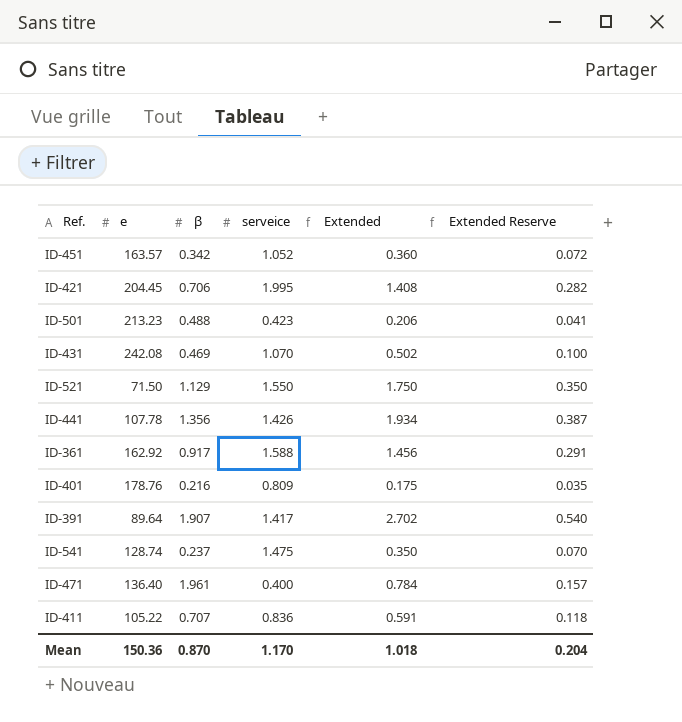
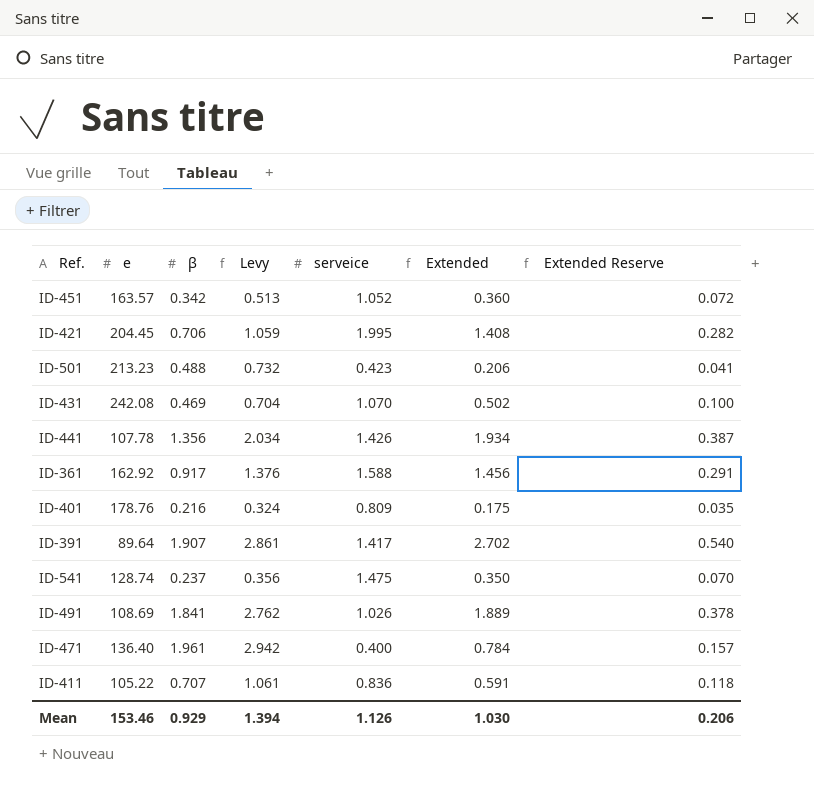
column Levy | formula: none -> [β] * 1.5
row ID-521: 71.50 | 1.129 | 1.550 | 1.750 | 0.350 -> none
row ID-491: none -> 108.69 | 1.841 | 2.762 | 1.026 | 1.889 | 0.378
Mean | e: 150.36 -> 153.46
Mean | β: 0.870 -> 0.929
Mean | serveice: 1.170 -> 1.126
Mean | Extended: 1.018 -> 1.030
Mean | Extended Reserve: 0.204 -> 0.206

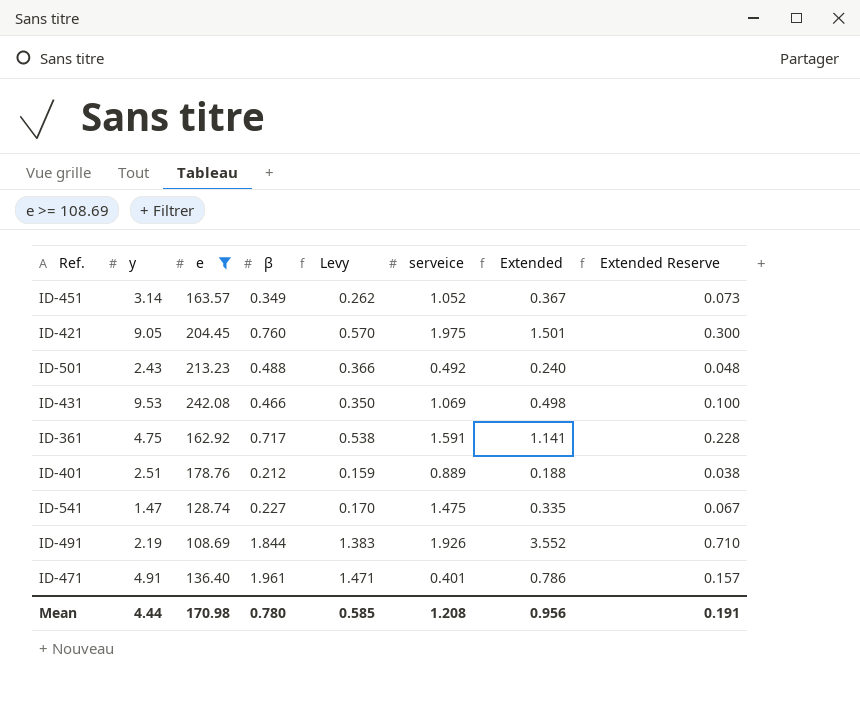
filter: none -> e >= 108.69
column y | position: none -> 2
column Levy | formula: [β] * 1.5 -> [β] * 0.75
ID-451 | β: 0.342 -> 0.349
ID-451 | Extended: 0.360 -> 0.367
ID-451 | Extended Reserve: 0.072 -> 0.073
ID-421 | β: 0.706 -> 0.760
ID-421 | serveice: 1.995 -> 1.975
ID-421 | Extended: 1.408 -> 1.501
ID-421 | Extended Reserve: 0.282 -> 0.300
ID-501 | serveice: 0.423 -> 0.492
ID-501 | Extended: 0.206 -> 0.240
ID-501 | Extended Reserve: 0.041 -> 0.048
ID-431 | β: 0.469 -> 0.466
ID-431 | serveice: 1.070 -> 1.069
ID-431 | Extended: 0.502 -> 0.498
ID-361 | β: 0.917 -> 0.717
ID-361 | serveice: 1.588 -> 1.591
ID-361 | Extended: 1.456 -> 1.141
ID-361 | Extended Reserve: 0.291 -> 0.228
ID-401 | β: 0.216 -> 0.212
ID-401 | serveice: 0.809 -> 0.889
ID-401 | Extended: 0.175 -> 0.188
ID-401 | Extended Reserve: 0.035 -> 0.038
ID-541 | β: 0.237 -> 0.227
ID-541 | Extended: 0.350 -> 0.335
ID-541 | Extended Reserve: 0.070 -> 0.067
ID-491 | β: 1.841 -> 1.844
ID-491 | serveice: 1.026 -> 1.926
ID-491 | Extended: 1.889 -> 3.552
ID-491 | Extended Reserve: 0.378 -> 0.710
ID-471 | serveice: 0.400 -> 0.401
ID-471 | Extended: 0.784 -> 0.786
Mean | e: 153.46 -> 170.98
Mean | β: 0.929 -> 0.780
Mean | Levy: 1.394 -> 0.585
Mean | serveice: 1.126 -> 1.208
Mean | Extended: 1.030 -> 0.956
Mean | Extended Reserve: 0.206 -> 0.191

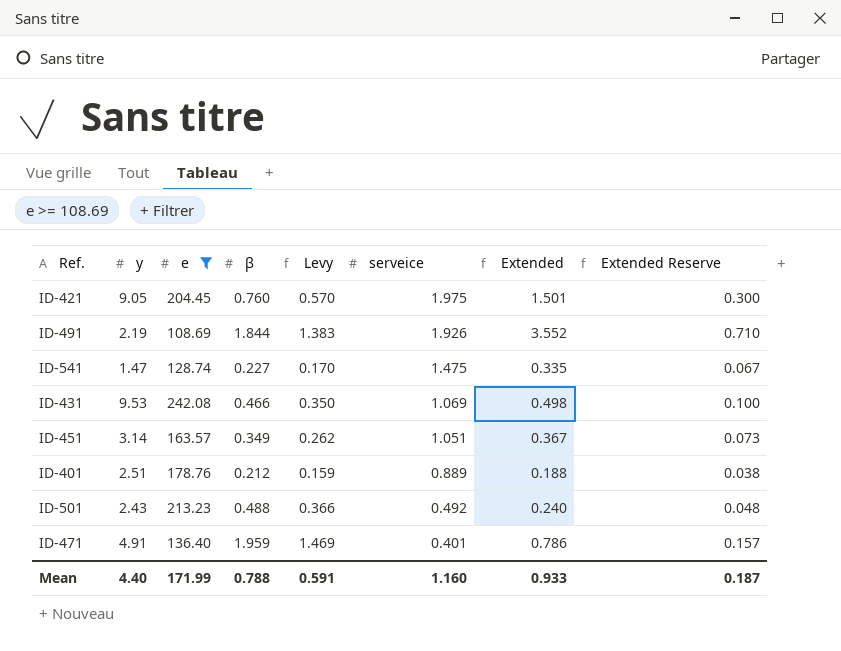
row order: none -> serveice descending
row ID-361: 4.75 | 162.92 | 0.717 | 0.538 | 1.591 | 1.141 | 0.228 -> none
ID-451 | serveice: 1.052 -> 1.051
ID-471 | β: 1.961 -> 1.959
ID-471 | Levy: 1.471 -> 1.469
Mean | y: 4.44 -> 4.40
Mean | e: 170.98 -> 171.99
Mean | β: 0.780 -> 0.788
Mean | Levy: 0.585 -> 0.591
Mean | serveice: 1.208 -> 1.160
Mean | Extended: 0.956 -> 0.933
Mean | Extended Reserve: 0.191 -> 0.187

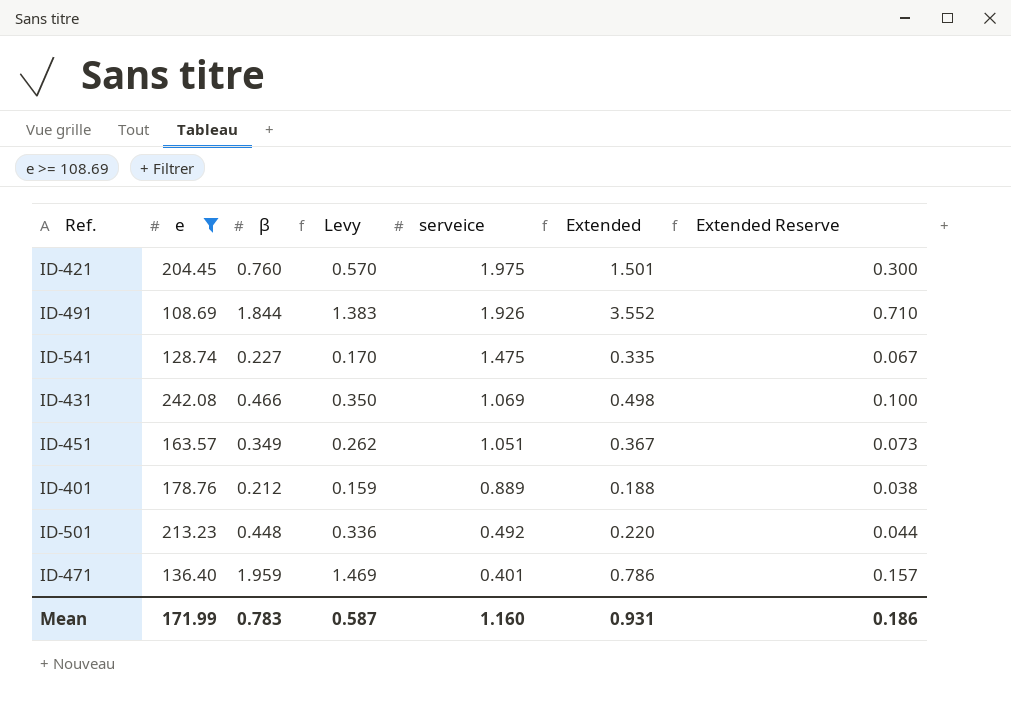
column y | position: 2 -> none
ID-501 | β: 0.488 -> 0.448
ID-501 | Levy: 0.366 -> 0.336
ID-501 | Extended: 0.240 -> 0.220
ID-501 | Extended Reserve: 0.048 -> 0.044
Mean | β: 0.788 -> 0.783
Mean | Levy: 0.591 -> 0.587
Mean | Extended: 0.933 -> 0.931
Mean | Extended Reserve: 0.187 -> 0.186

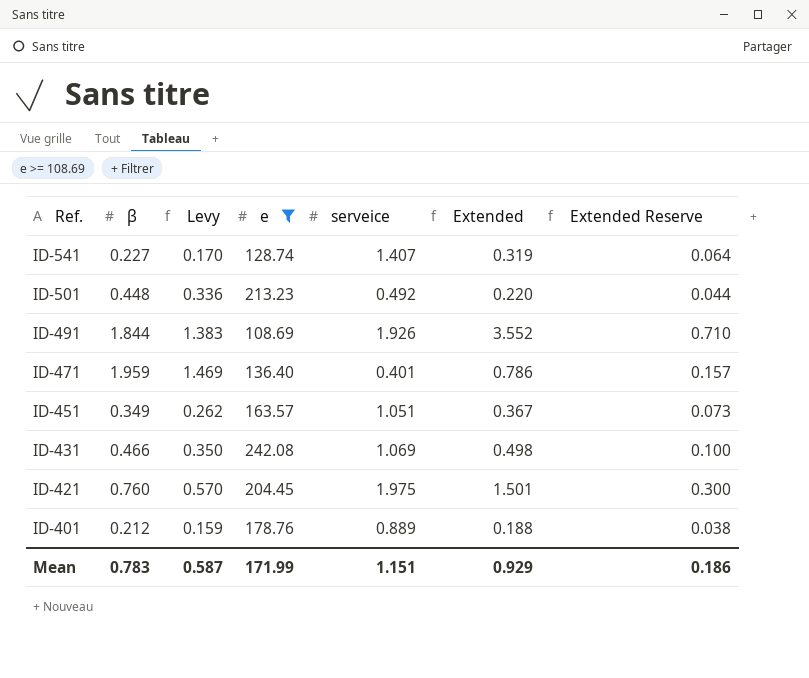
row order: serveice descending -> Ref. descending
column e | position: 2 -> 4
ID-541 | serveice: 1.475 -> 1.407
ID-541 | Extended: 0.335 -> 0.319
ID-541 | Extended Reserve: 0.067 -> 0.064
Mean | serveice: 1.160 -> 1.151
Mean | Extended: 0.931 -> 0.929

